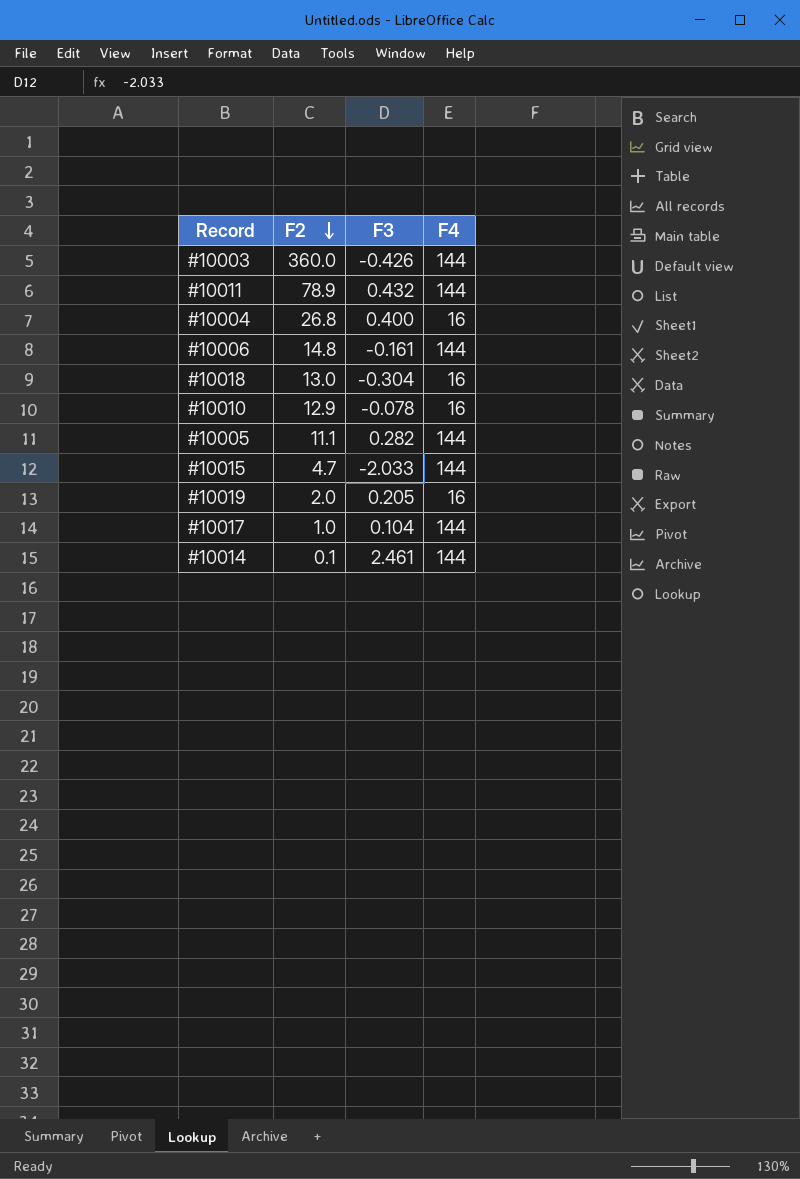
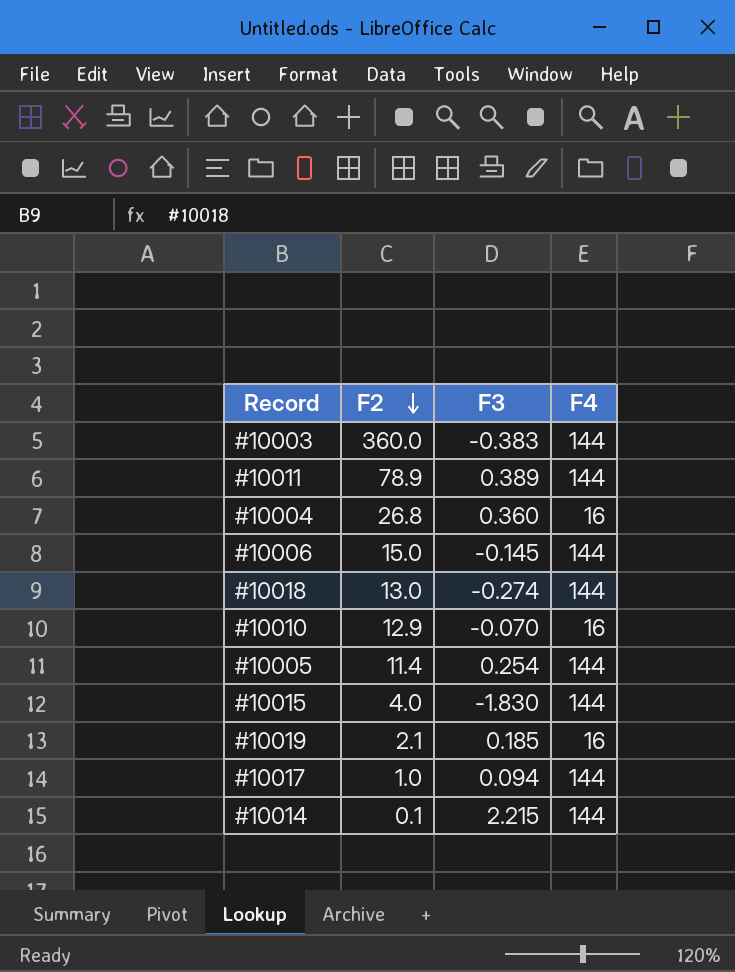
#10003 | F3: -0.426 -> -0.383
#10011 | F3: 0.432 -> 0.389
#10004 | F3: 0.400 -> 0.360
#10006 | F2: 14.8 -> 15.0
#10006 | F3: -0.161 -> -0.145
#10018 | F3: -0.304 -> -0.274
#10018 | F4: 16 -> 144
#10010 | F3: -0.078 -> -0.070
#10005 | F2: 11.1 -> 11.4
#10005 | F3: 0.282 -> 0.254
#10015 | F2: 4.7 -> 4.0
#10015 | F3: -2.033 -> -1.830
#10019 | F2: 2.0 -> 2.1
#10019 | F3: 0.205 -> 0.185
#10017 | F3: 0.104 -> 0.094
#10014 | F3: 2.461 -> 2.215

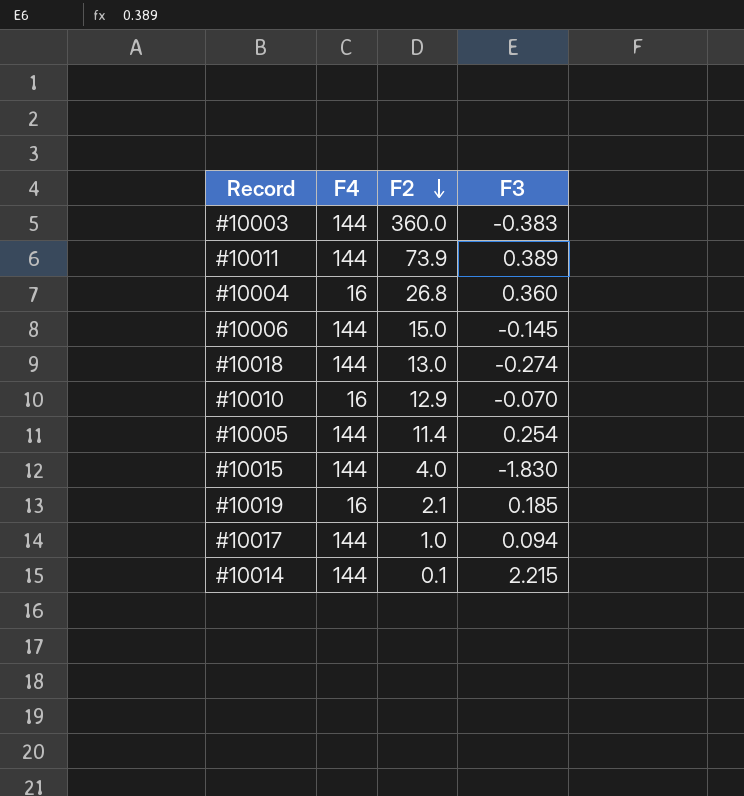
column F4 | position: 4 -> 2
#10011 | F2: 78.9 -> 73.9

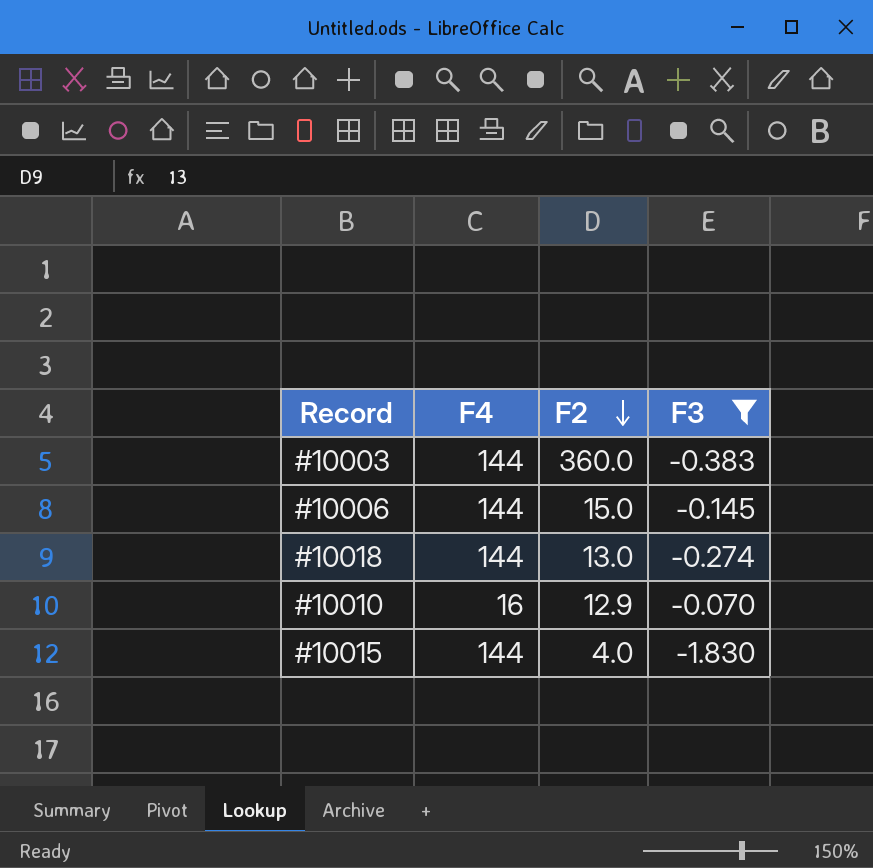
filter: none -> F3 <= -0.070

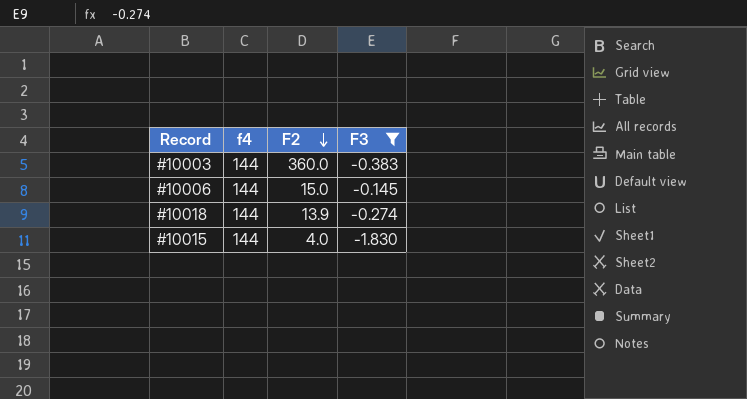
column name: F4 -> f4
row #10010: 16 | 12.9 | -0.070 -> none
#10018 | F2: 13.0 -> 13.9

